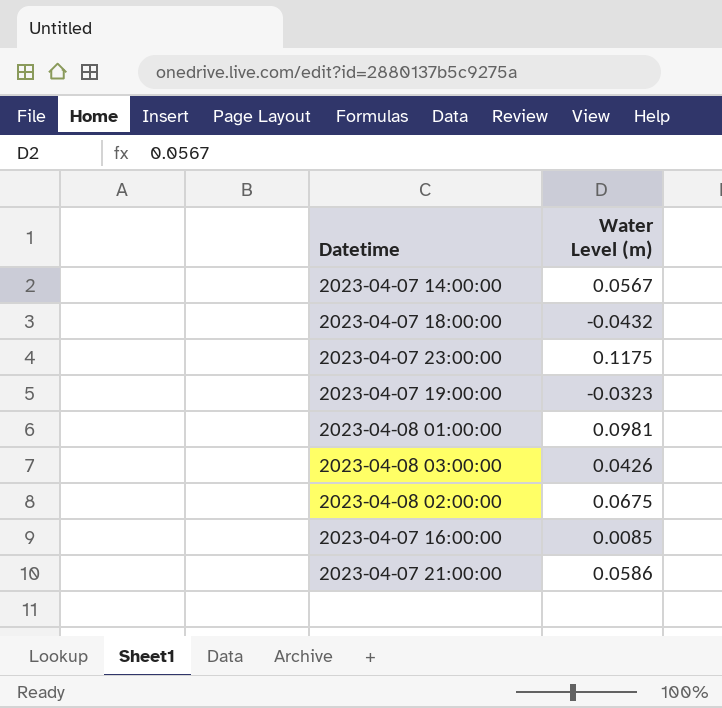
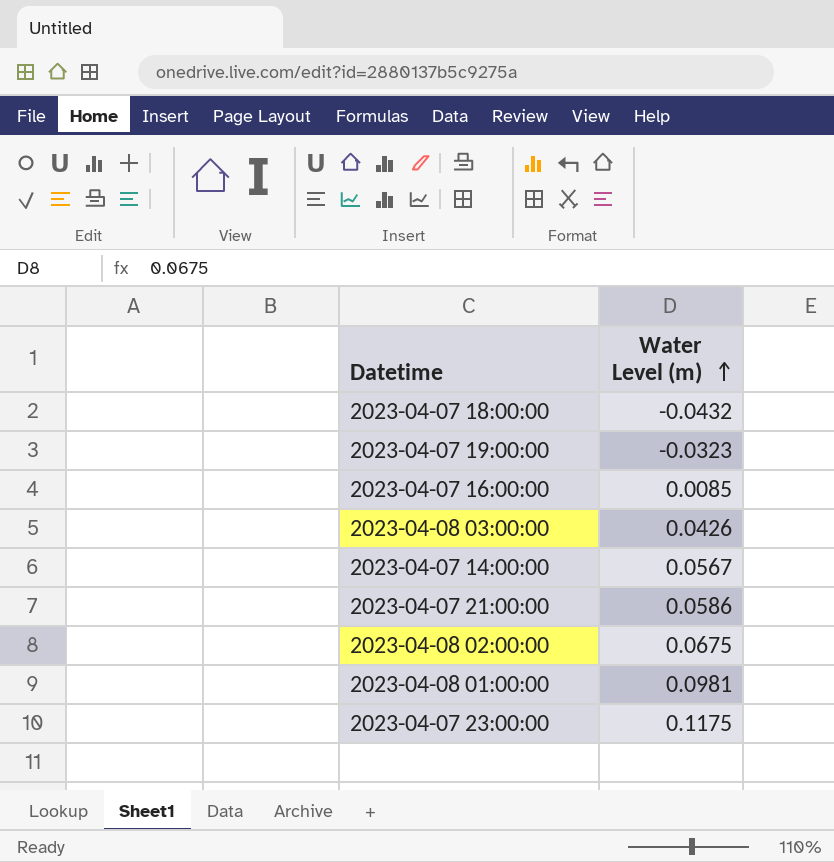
row order: none -> Water Level (m) ascending

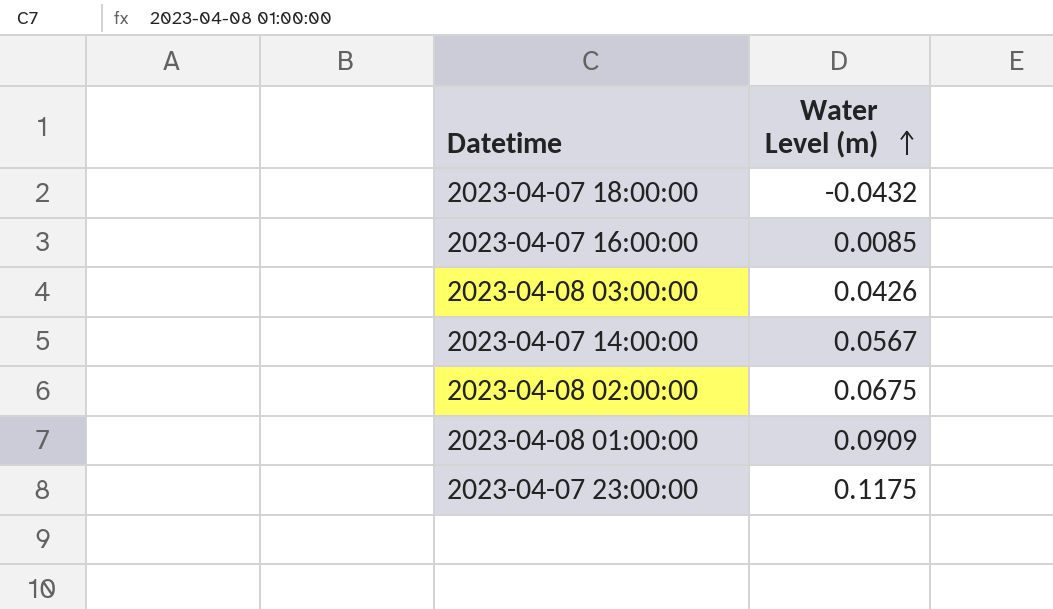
row 2023-04-07 19:00:00: -0.0323 -> none
row 2023-04-07 21:00:00: 0.0586 -> none
2023-04-08 01:00:00 | Water Level (m): 0.0981 -> 0.0909

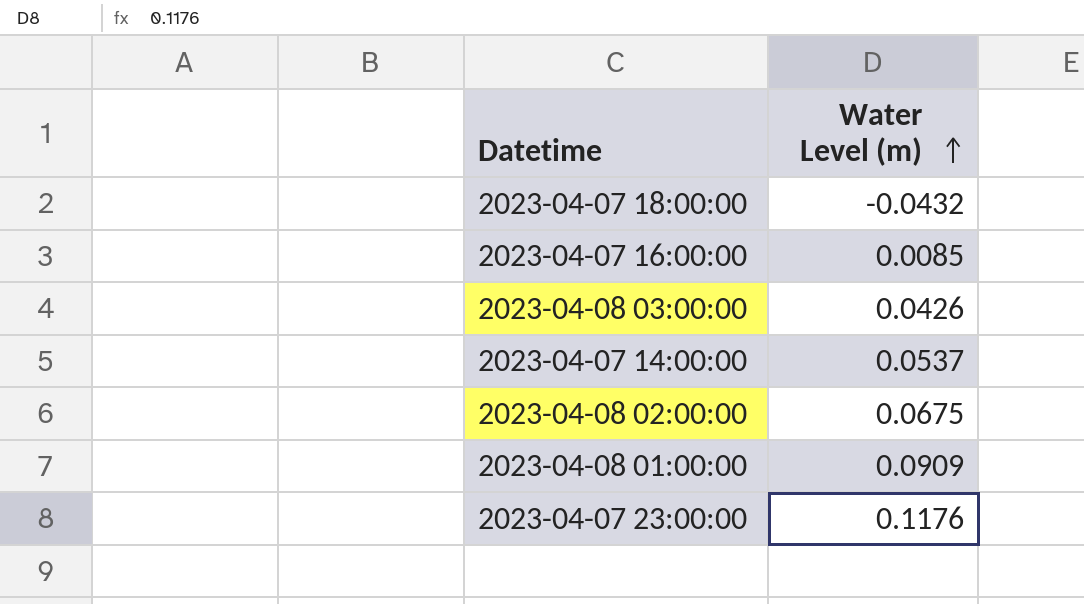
2023-04-07 14:00:00 | Water Level (m): 0.0567 -> 0.0537
2023-04-07 23:00:00 | Water Level (m): 0.1175 -> 0.1176

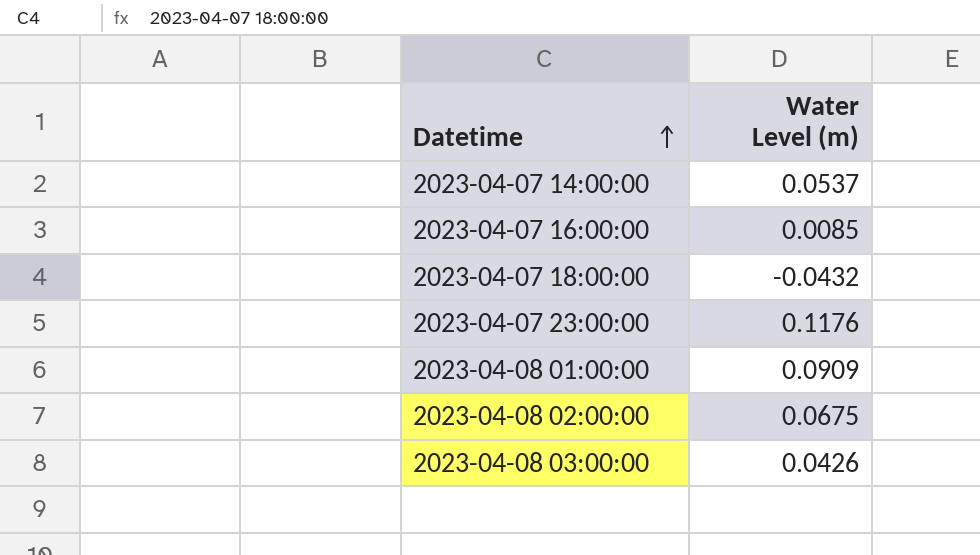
row order: Water Level (m) ascending -> Datetime ascending

